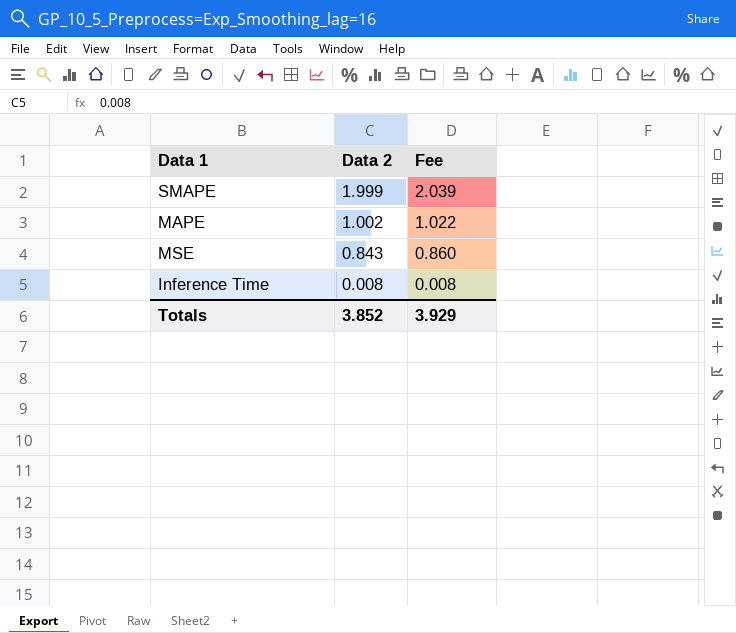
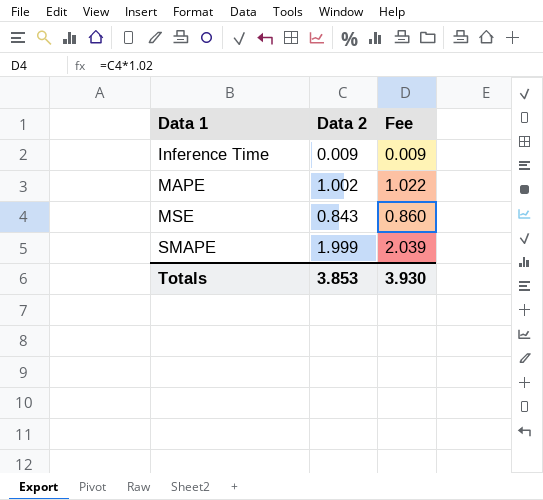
row order: Data 2 descending -> Data 1 ascending
Inference Time | Data 2: 0.008 -> 0.009
Inference Time | Fee: 0.008 -> 0.009
Totals | Data 2: 3.852 -> 3.853
Totals | Fee: 3.929 -> 3.930

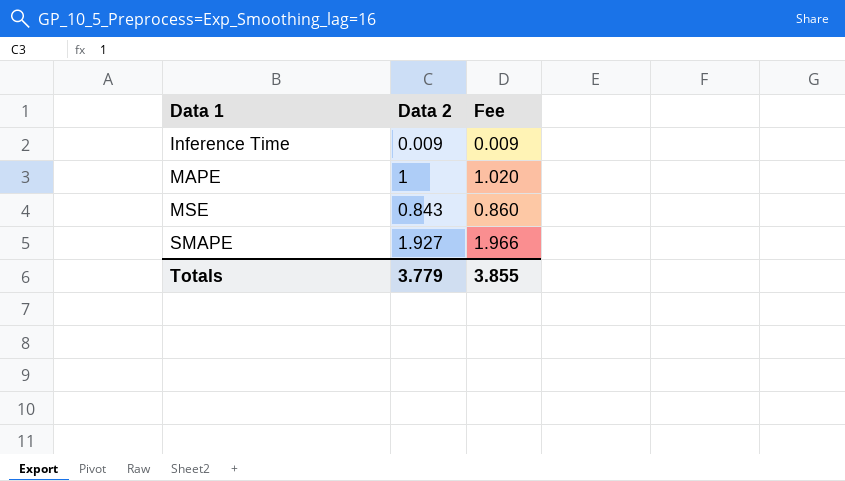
MAPE | Data 2: 1.002 -> 1
MAPE | Fee: 1.022 -> 1.020
SMAPE | Data 2: 1.999 -> 1.927
SMAPE | Fee: 2.039 -> 1.966
Totals | Data 2: 3.853 -> 3.779
Totals | Fee: 3.930 -> 3.855

